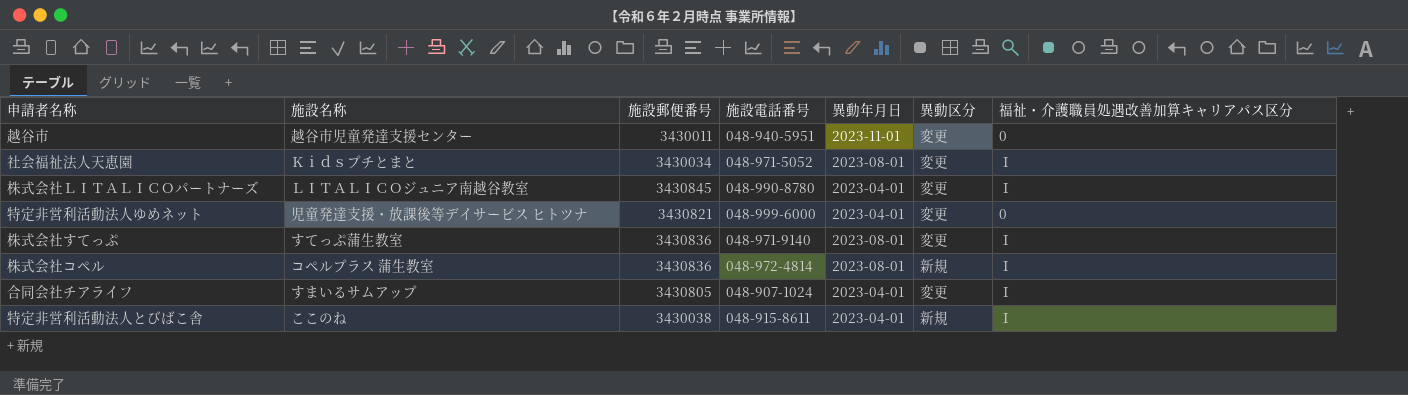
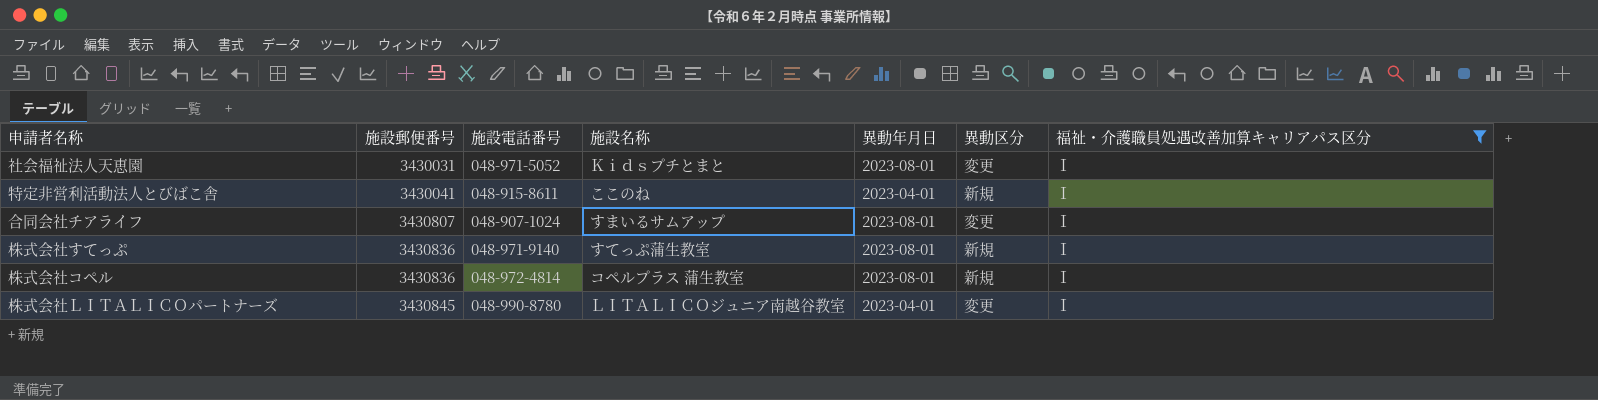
filter: none -> 福祉・介護職員処遇改善加算キャリアパス区分 = Ⅰ
row order: none -> 施設郵便番号 ascending
column 施設名称 | position: 2 -> 4
社会福祉法人天恵園 | 施設郵便番号: 3430034 -> 3430031
特定非営利活動法人とびばこ舎 | 施設郵便番号: 3430038 -> 3430041
合同会社チアライフ | 施設郵便番号: 3430805 -> 3430807
合同会社チアライフ | 異動年月日: 2023-04-01 -> 2023-08-01
株式会社すてっぷ | 異動区分: 変更 -> 新規

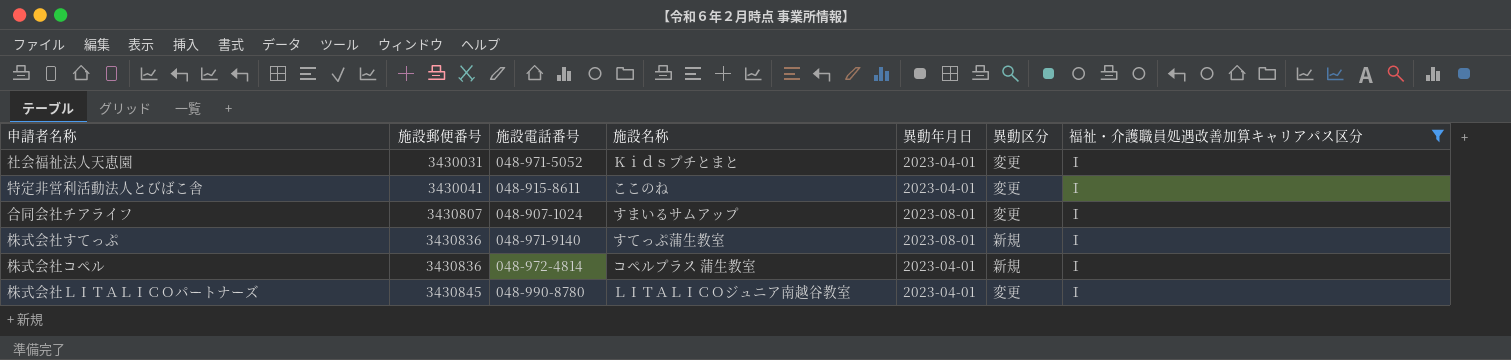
社会福祉法人天恵園 | 異動年月日: 2023-08-01 -> 2023-04-01
特定非営利活動法人とびばこ舎 | 異動区分: 新規 -> 変更
株式会社コペル | 異動年月日: 2023-08-01 -> 2023-04-01

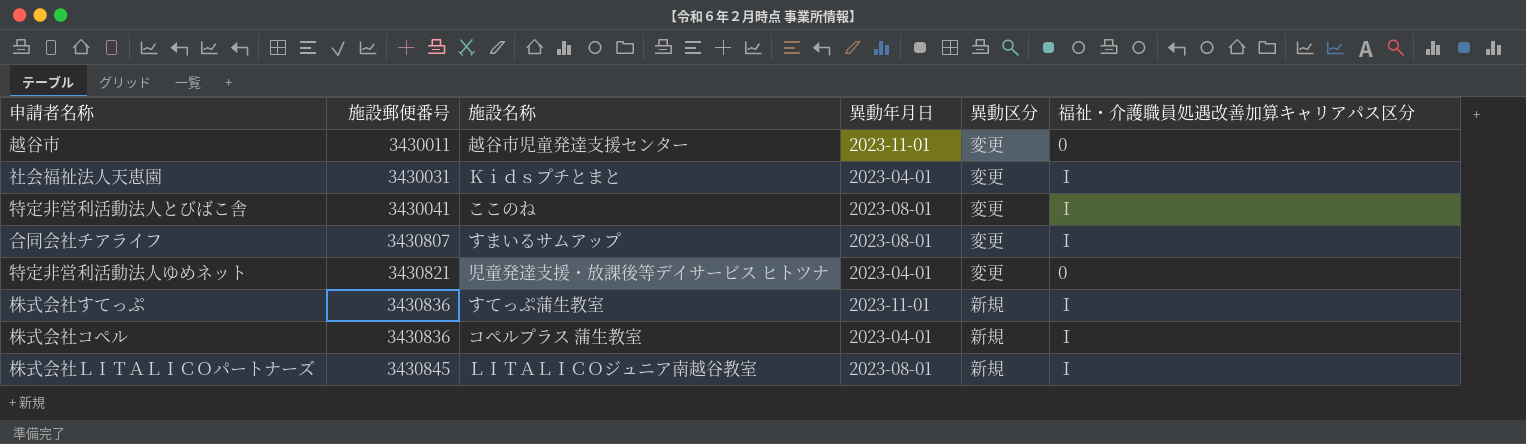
filter: 福祉・介護職員処遇改善加算キャリアパス区分 = Ⅰ -> none
column 施設電話番号 | position: 3 -> none
特定非営利活動法人とびばこ舎 | 異動年月日: 2023-04-01 -> 2023-08-01
株式会社すてっぷ | 異動年月日: 2023-08-01 -> 2023-11-01
株式会社ＬＩＴＡＬＩＣＯパートナーズ | 異動年月日: 2023-04-01 -> 2023-08-01
株式会社ＬＩＴＡＬＩＣＯパートナーズ | 異動区分: 変更 -> 新規

